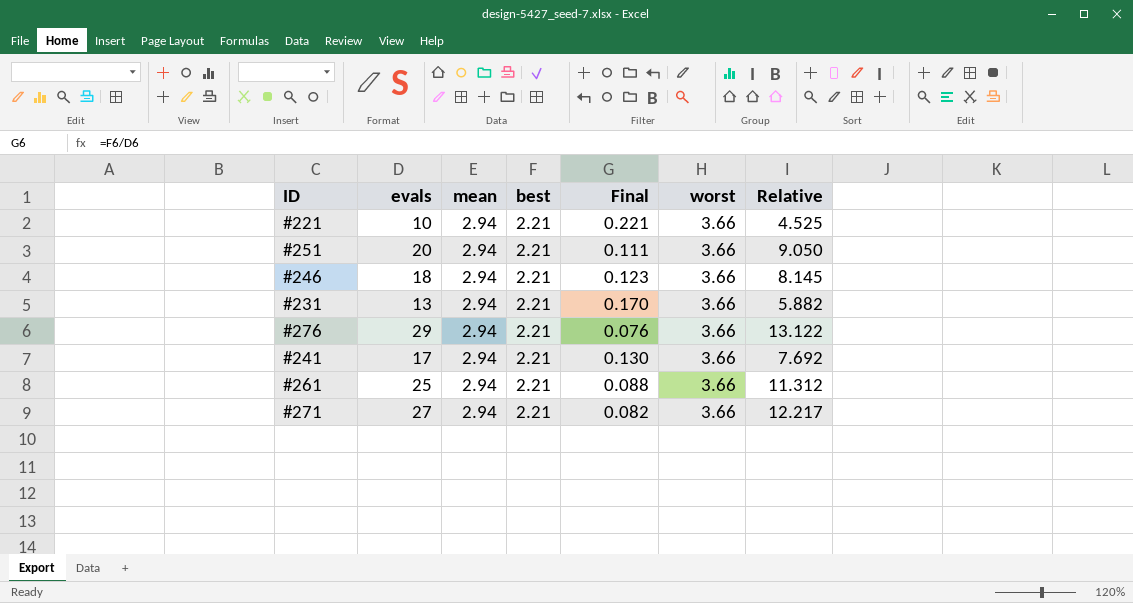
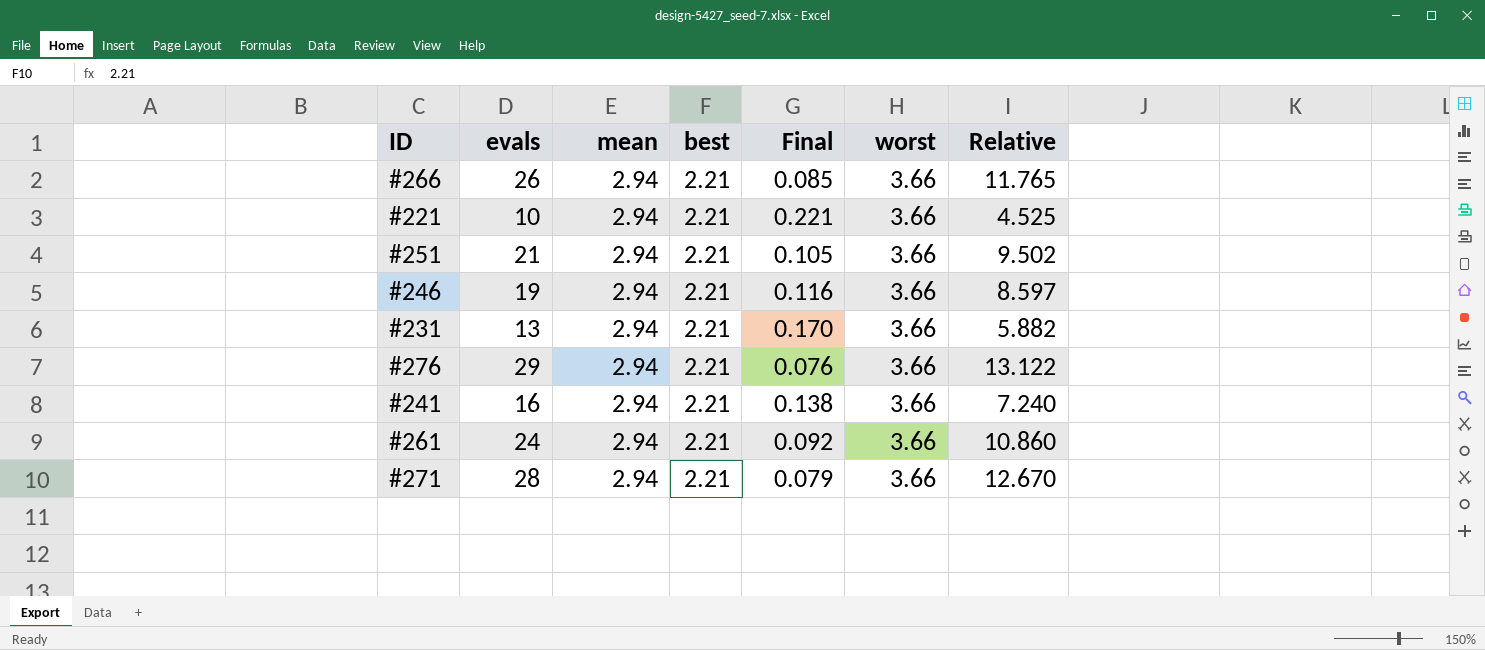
row #266: none -> 26 | 2.94 | 2.21 | 0.085 | 3.66 | 11.765
#251 | evals: 20 -> 21
#251 | Final: 0.111 -> 0.105
#251 | Relative: 9.050 -> 9.502
#246 | evals: 18 -> 19
#246 | Final: 0.123 -> 0.116
#246 | Relative: 8.145 -> 8.597
#241 | evals: 17 -> 16
#241 | Final: 0.130 -> 0.138
#241 | Relative: 7.692 -> 7.240
#261 | evals: 25 -> 24
#261 | Final: 0.088 -> 0.092
#261 | Relative: 11.312 -> 10.860
#271 | evals: 27 -> 28
#271 | Final: 0.082 -> 0.079
#271 | Relative: 12.217 -> 12.670

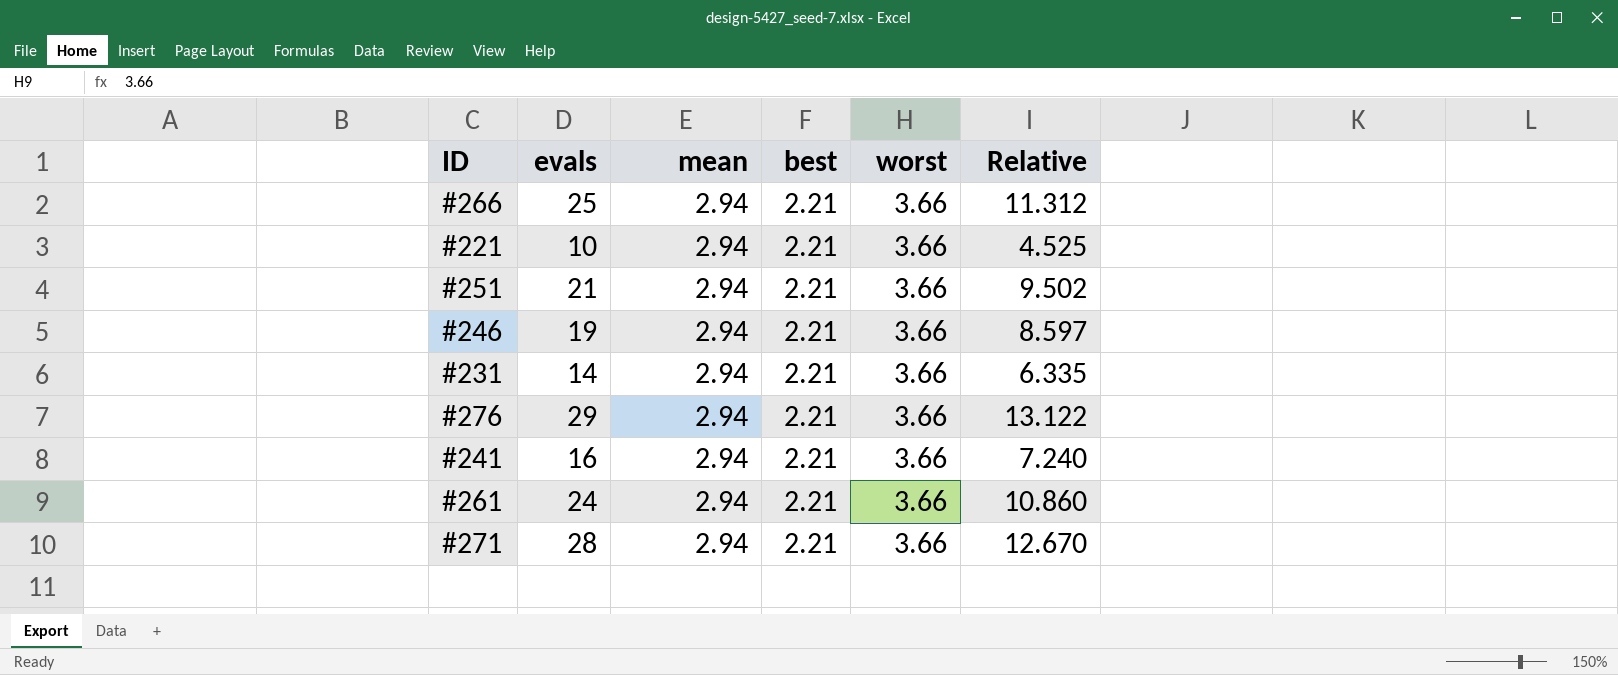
column Final | formula: [best] / [evals] -> none
#266 | evals: 26 -> 25
#266 | Relative: 11.765 -> 11.312
#231 | evals: 13 -> 14
#231 | Relative: 5.882 -> 6.335

